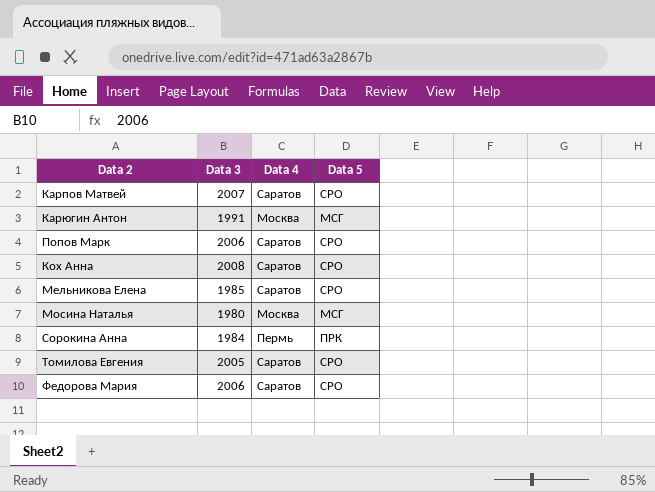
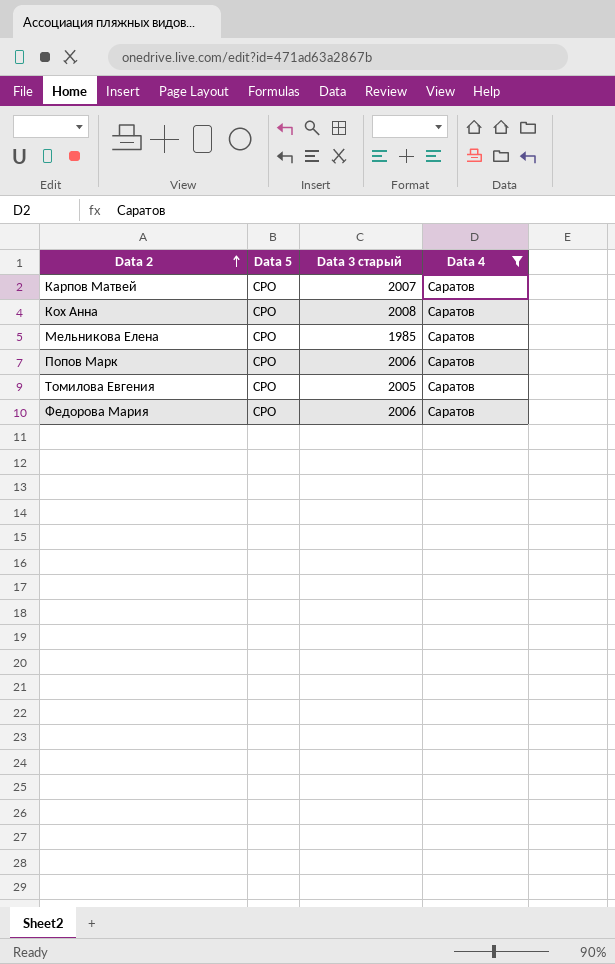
filter: none -> Data 4 = Саратов
row order: none -> Data 2 ascending
column Data 5 | position: 4 -> 2
column name: Data 3 -> Data 3 старый

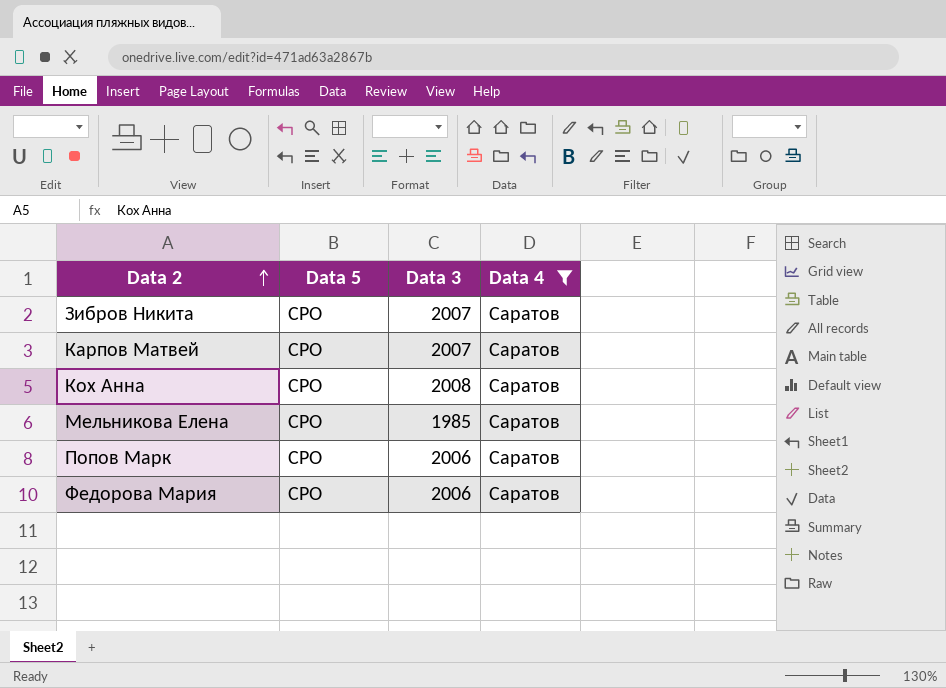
column name: Data 3 старый -> Data 3
row Томилова Евгения: СРО | 2005 | Саратов -> none
row Зибров Никита: none -> СРО | 2007 | Саратов

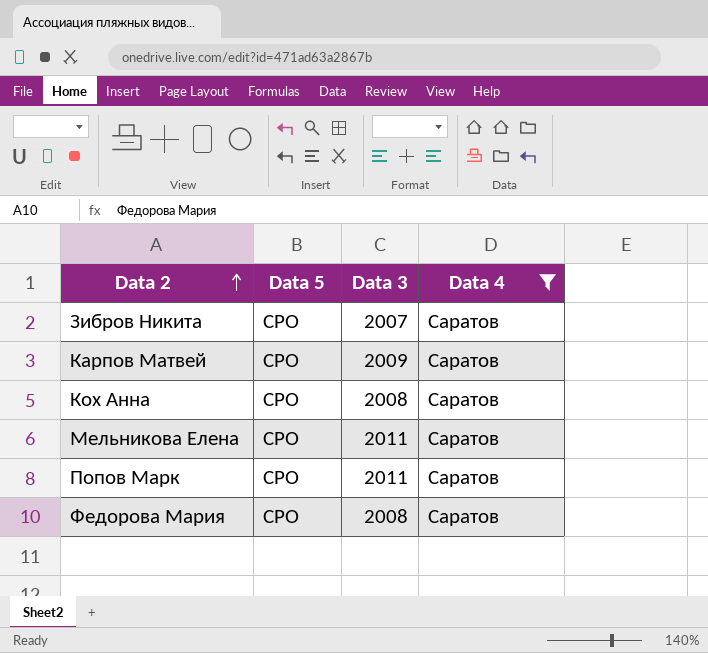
Карпов Матвей | Data 3: 2007 -> 2009
Мельникова Елена | Data 3: 1985 -> 2011
Попов Марк | Data 3: 2006 -> 2011
Федорова Мария | Data 3: 2006 -> 2008

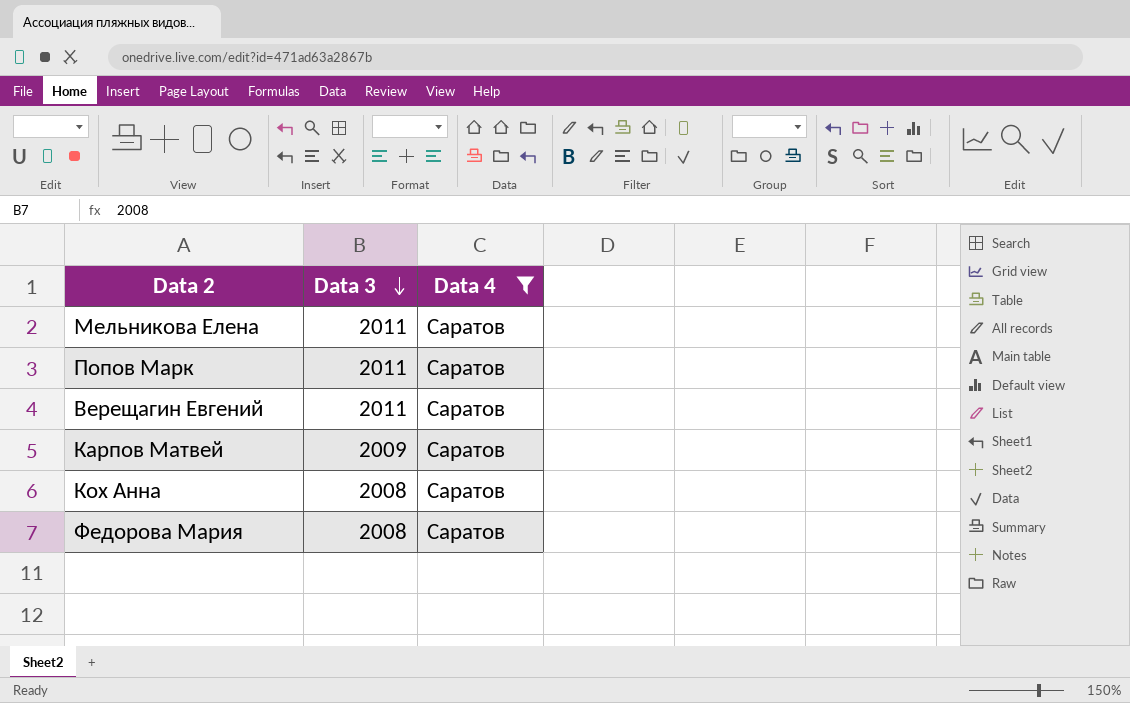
row order: Data 2 ascending -> Data 3 descending
column Data 5 | position: 2 -> none
row Зибров Никита: СРО | 2007 | Саратов -> none
row Верещагин Евгений: none -> 2011 | Саратов

